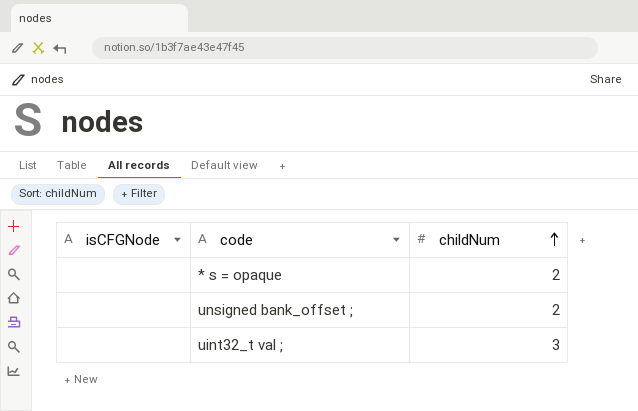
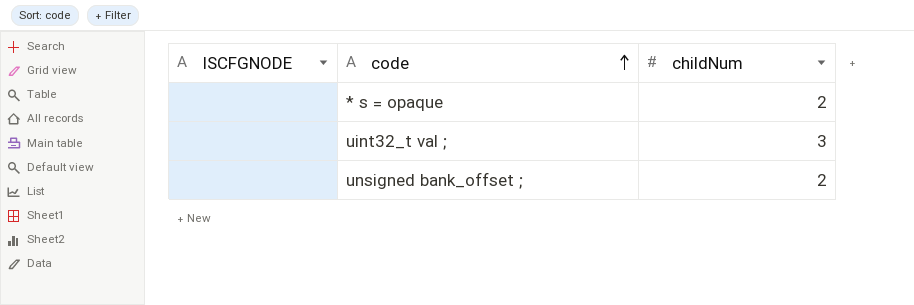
row order: childNum ascending -> code ascending
column name: isCFGNode -> ISCFGNODE

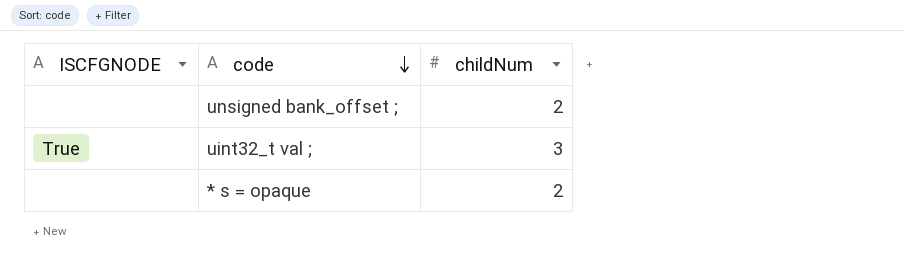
row order: code ascending -> code descending
uint32_t val ; | ISCFGNODE: none -> True

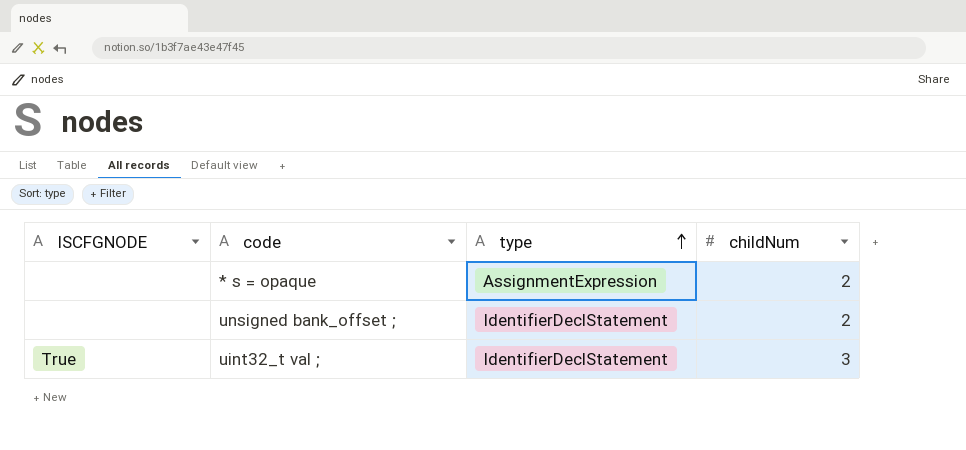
row order: code descending -> type ascending
column type | position: none -> 3

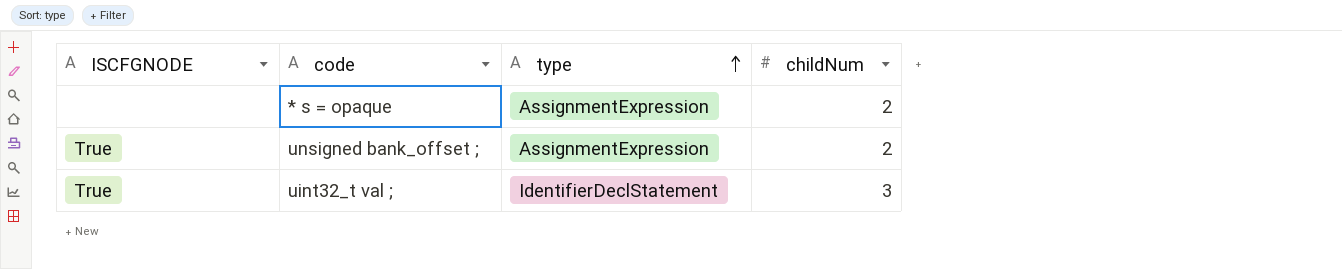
unsigned bank_offset ; | ISCFGNODE: none -> True
unsigned bank_offset ; | type: IdentifierDeclStatement -> AssignmentExpression

